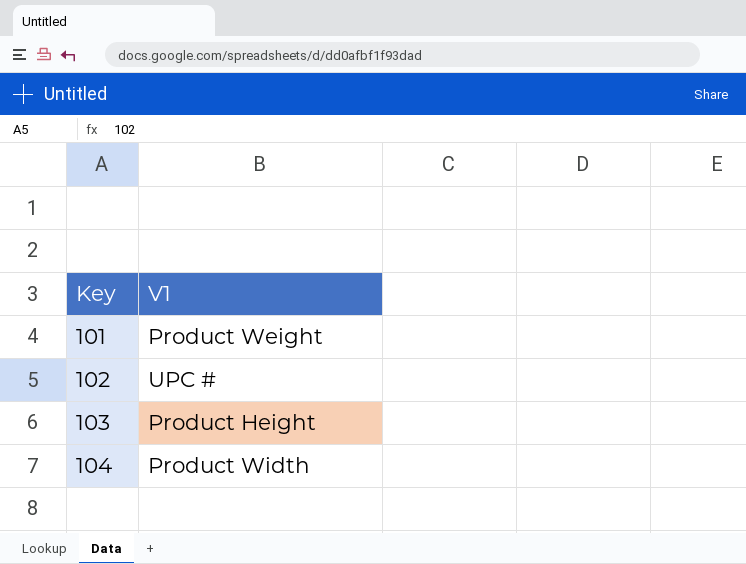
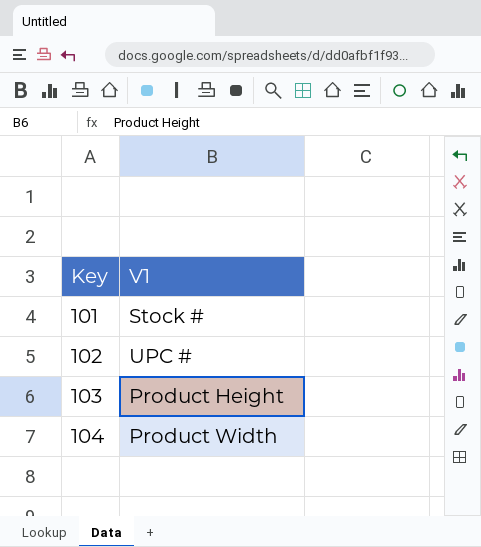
101 | V1: Product Weight -> Stock #

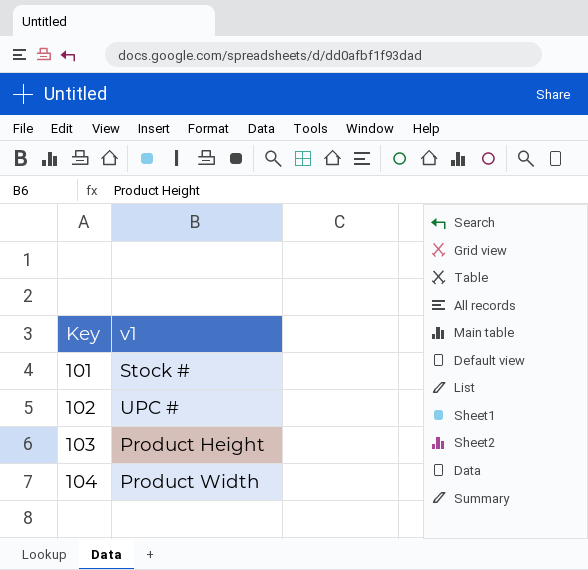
column name: V1 -> v1

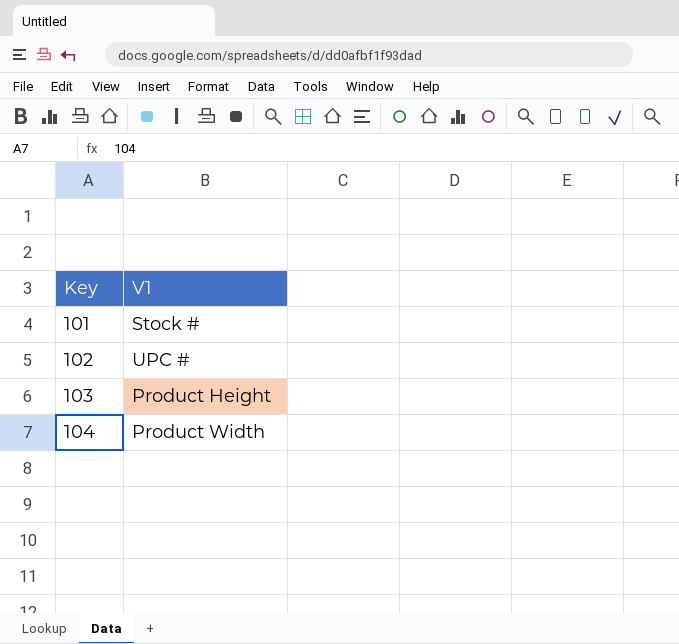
column name: v1 -> V1

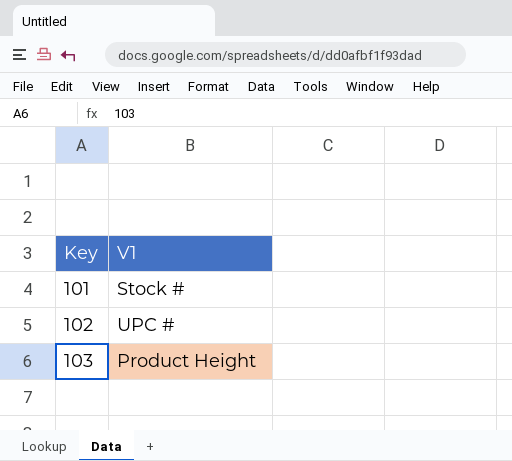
row 104: Product Width -> none

